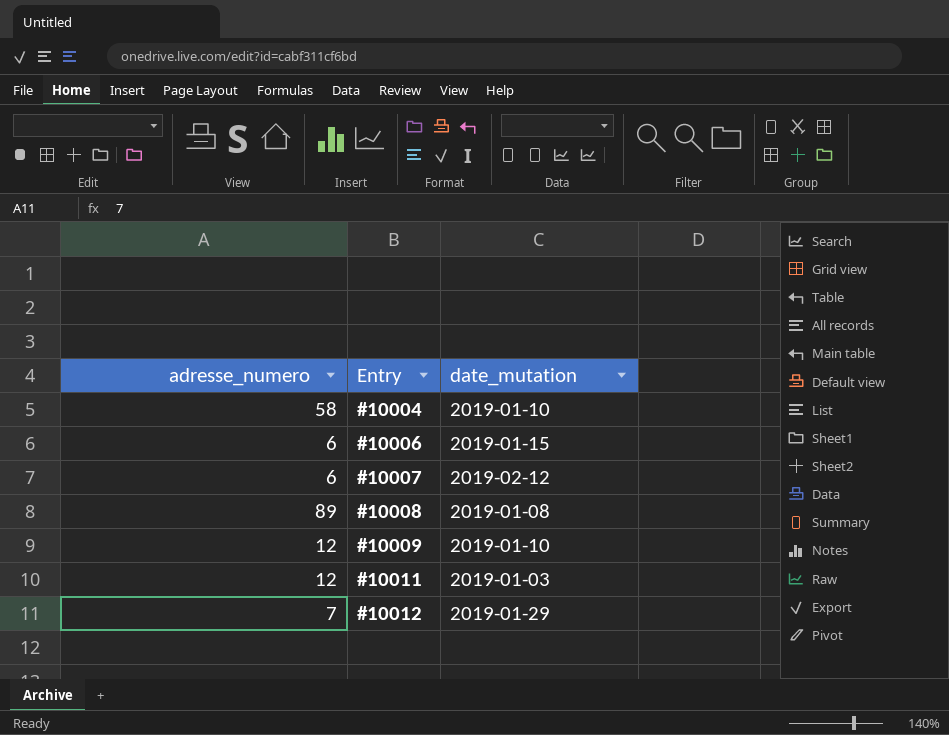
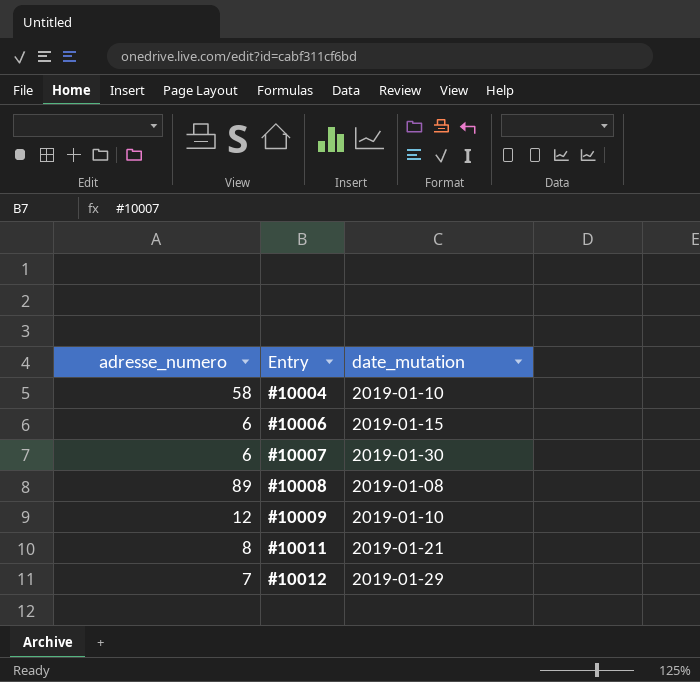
#10007 | date_mutation: 2019-02-12 -> 2019-01-30
#10011 | adresse_numero: 12 -> 8
#10011 | date_mutation: 2019-01-03 -> 2019-01-21

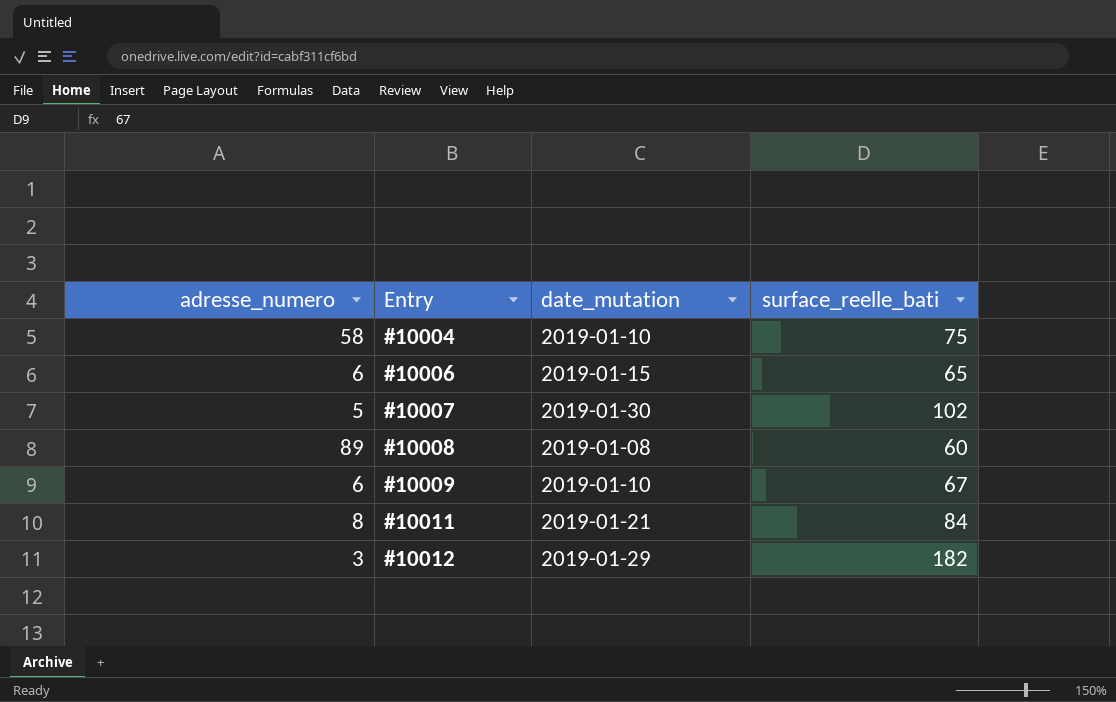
column surface_reelle_bati | position: none -> 4
#10007 | adresse_numero: 6 -> 5
#10009 | adresse_numero: 12 -> 6
#10012 | adresse_numero: 7 -> 3

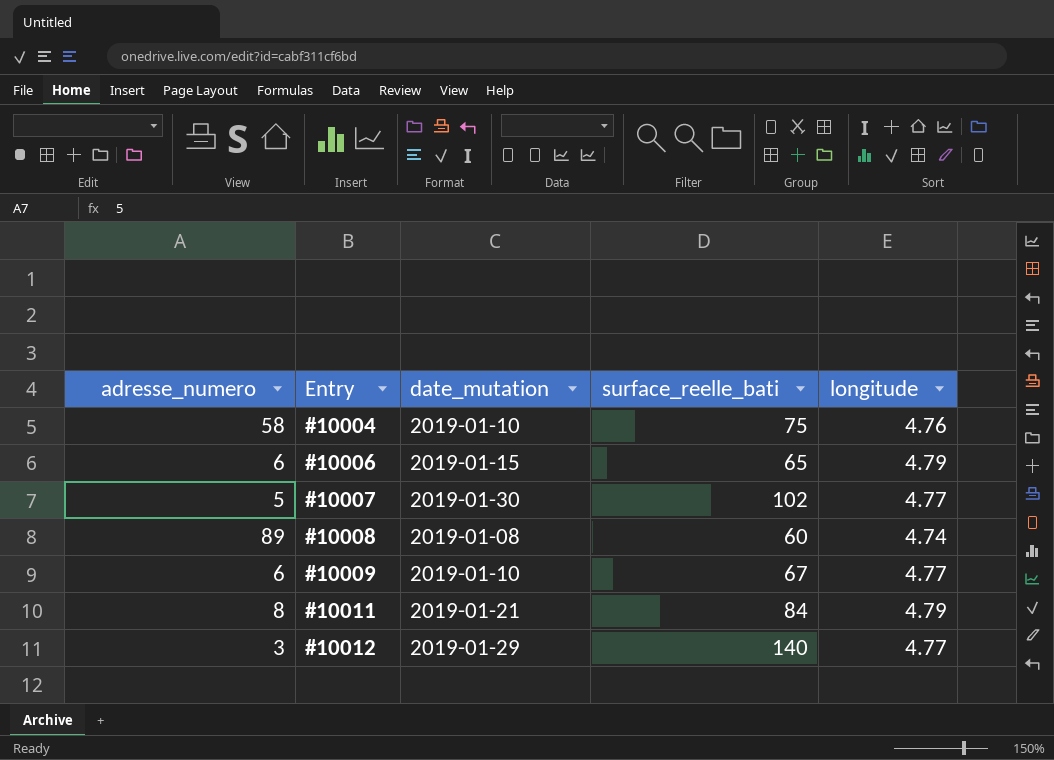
column longitude | position: none -> 5
#10012 | surface_reelle_bati: 182 -> 140

